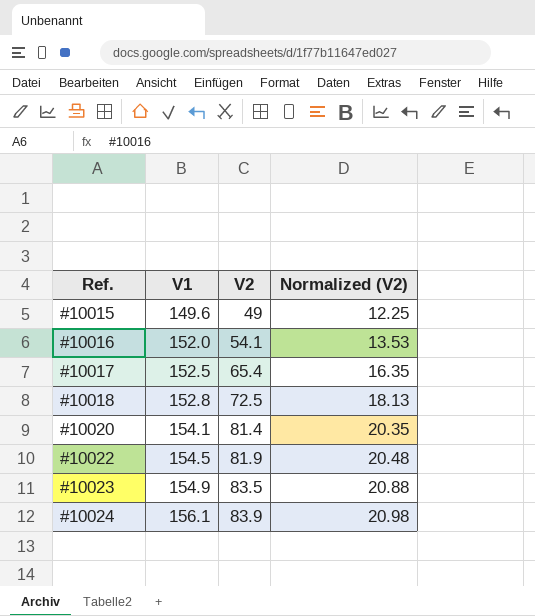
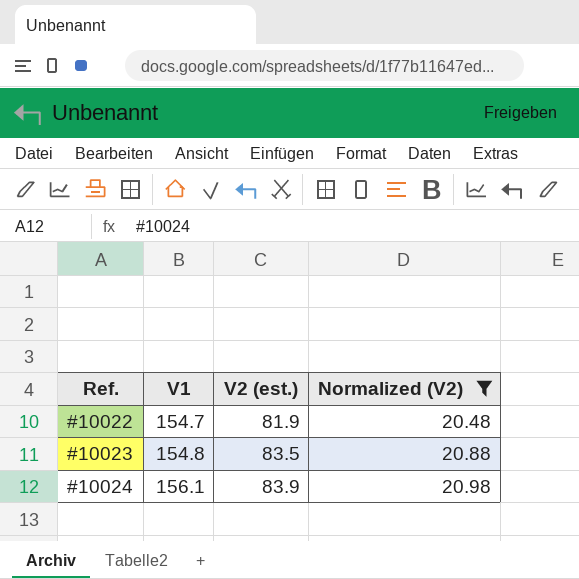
filter: none -> Normalized (V2) >= 20.48
column name: V2 -> V2 (est.)
#10022 | V1: 154.5 -> 154.7
#10023 | V1: 154.9 -> 154.8

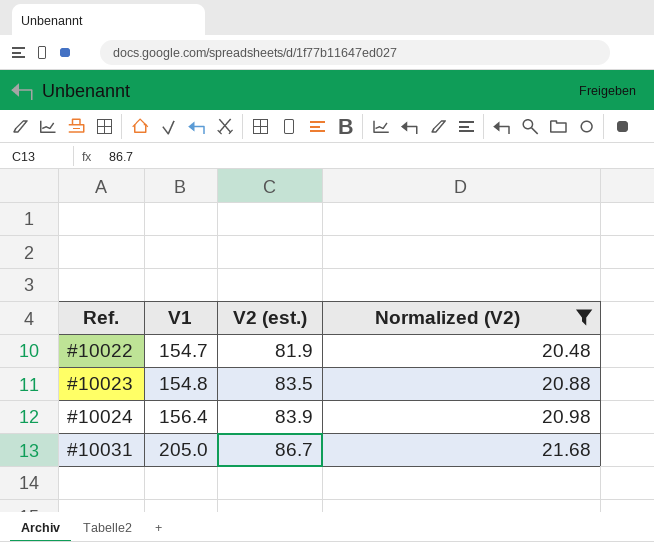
#10024 | V1: 156.1 -> 156.4
row #10031: none -> 205.0 | 86.7 | 21.68

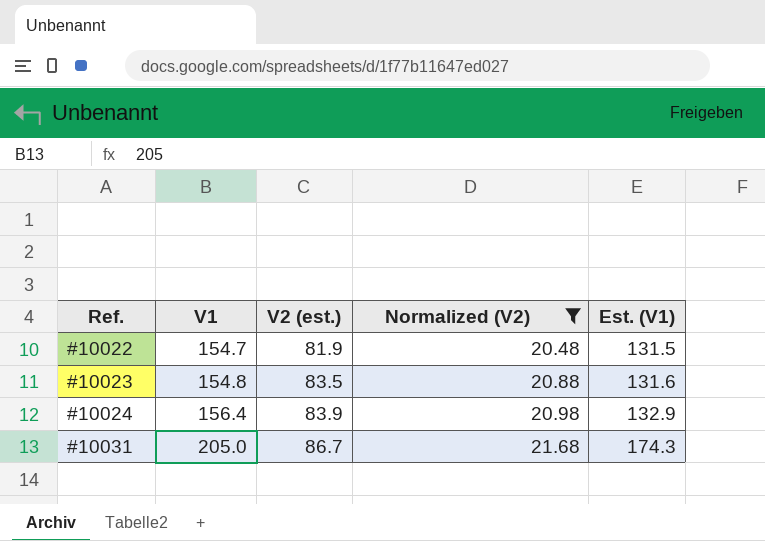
column Est. (V1) | formula: none -> [V1] * 0.85

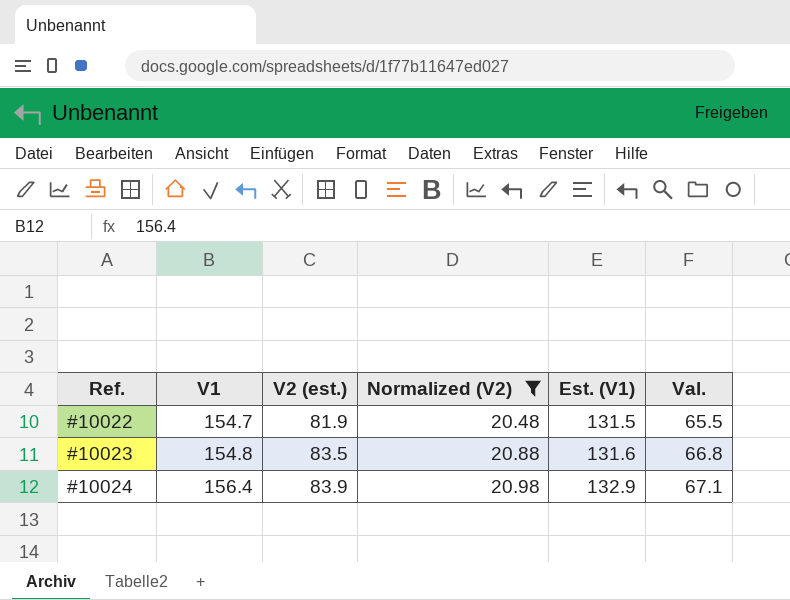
column Val. | formula: none -> [V2 (est.)] * 0.8
row #10031: 205.0 | 86.7 | 21.68 | 174.3 -> none

